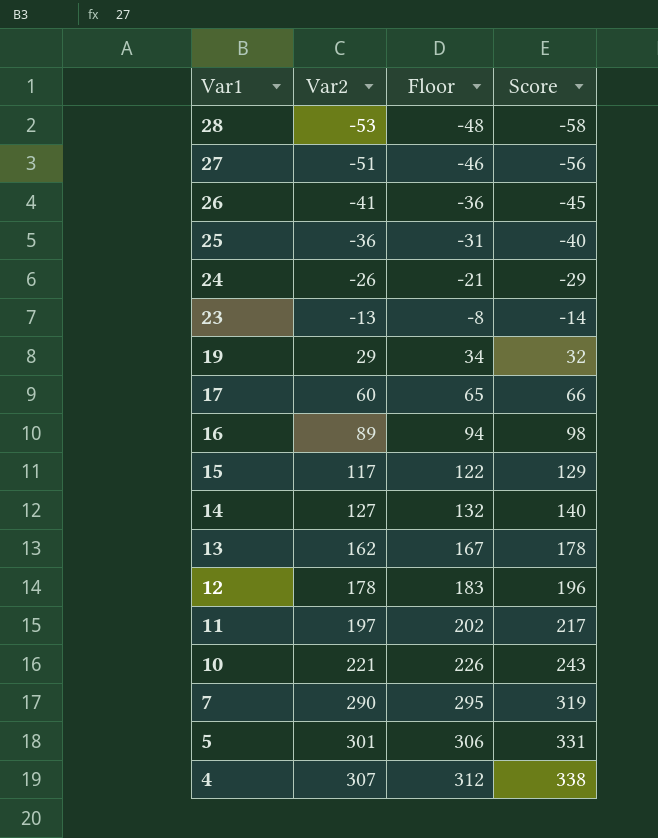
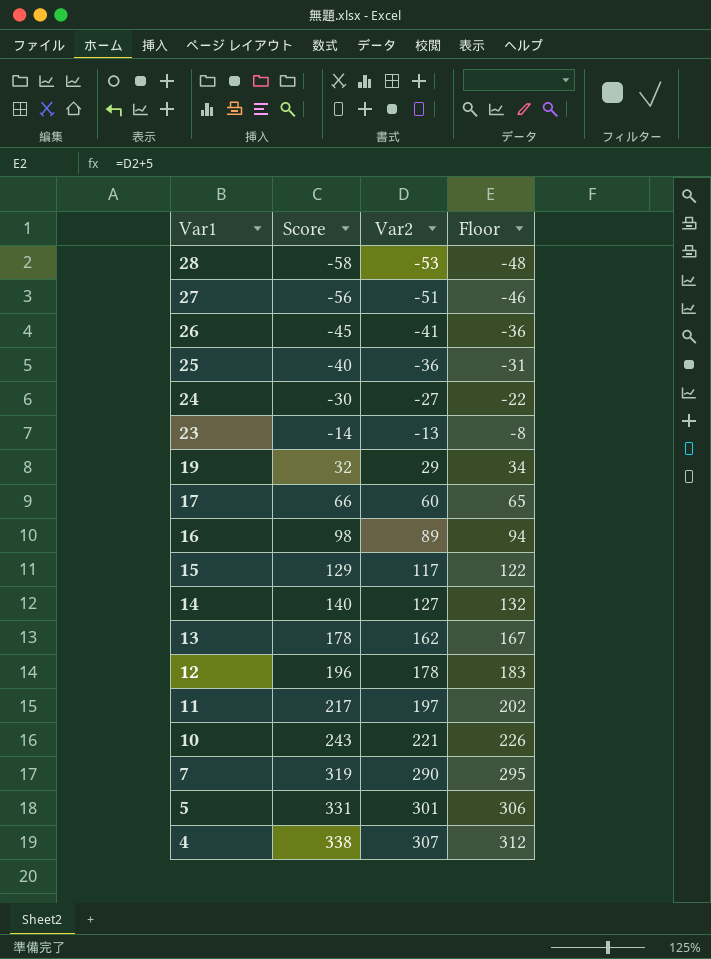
column Score | position: 4 -> 2
24 | Score: -29 -> -30
24 | Var2: -26 -> -27
24 | Floor: -21 -> -22

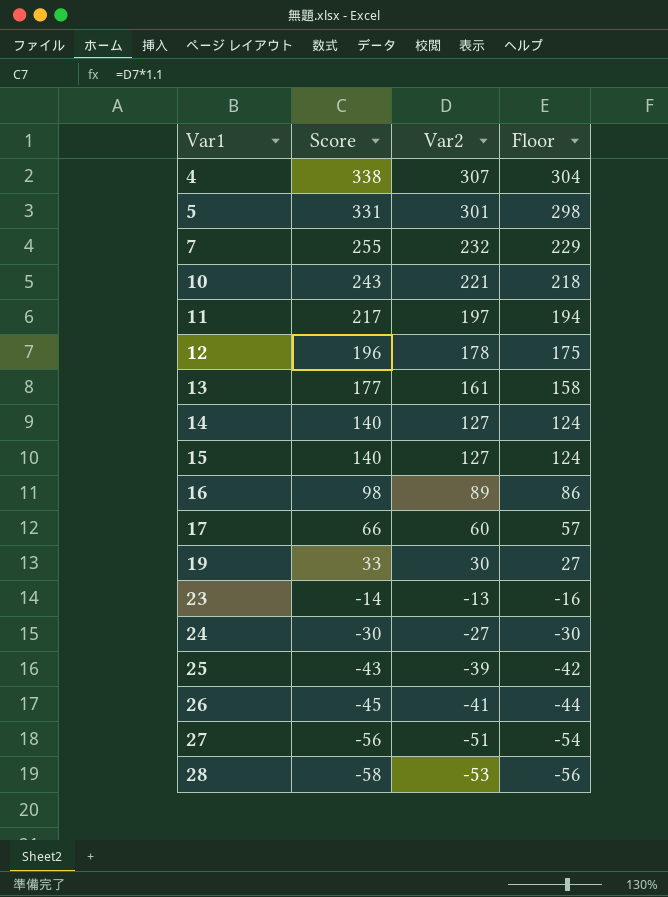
row order: Var1 descending -> Var1 ascending
column Floor | formula: [Var2] + 5 -> [Var2] - 3
7 | Score: 319 -> 255
7 | Var2: 290 -> 232
13 | Score: 178 -> 177
13 | Var2: 162 -> 161
15 | Score: 129 -> 140
15 | Var2: 117 -> 127
19 | Score: 32 -> 33
19 | Var2: 29 -> 30
25 | Score: -40 -> -43
25 | Var2: -36 -> -39

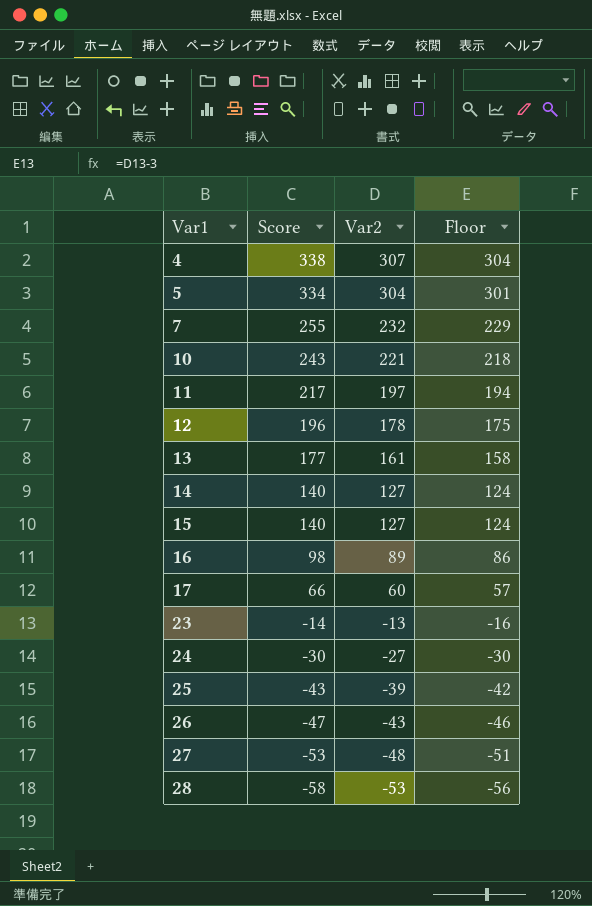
row 19: 33 | 30 | 27 -> none
5 | Score: 331 -> 334
5 | Var2: 301 -> 304
5 | Floor: 298 -> 301
26 | Score: -45 -> -47
26 | Var2: -41 -> -43
26 | Floor: -44 -> -46
27 | Score: -56 -> -53
27 | Var2: -51 -> -48
27 | Floor: -54 -> -51

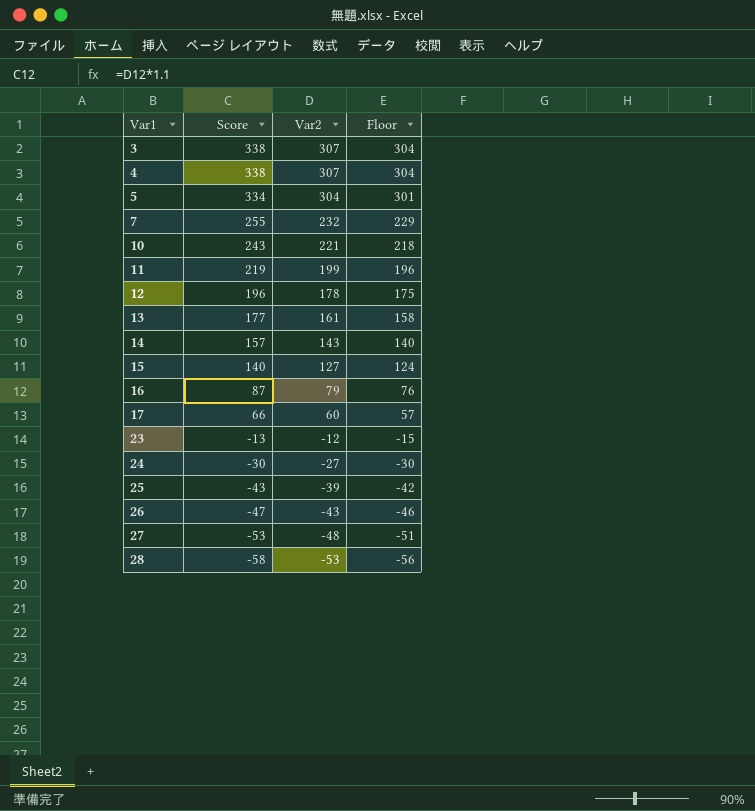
row 3: none -> 338 | 307 | 304
11 | Score: 217 -> 219
11 | Var2: 197 -> 199
11 | Floor: 194 -> 196
14 | Score: 140 -> 157
14 | Var2: 127 -> 143
14 | Floor: 124 -> 140
16 | Score: 98 -> 87
16 | Var2: 89 -> 79
16 | Floor: 86 -> 76
23 | Score: -14 -> -13
23 | Var2: -13 -> -12
23 | Floor: -16 -> -15

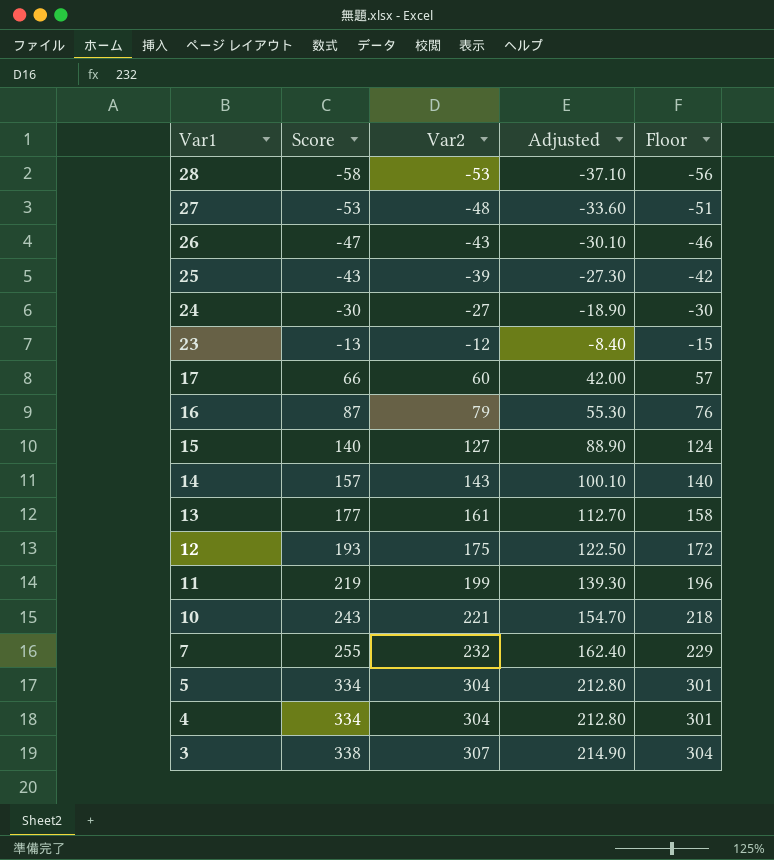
row order: Var1 ascending -> Var1 descending
column Adjusted | formula: none -> [Var2] * 0.7
12 | Score: 196 -> 193
12 | Var2: 178 -> 175
12 | Floor: 175 -> 172
4 | Score: 338 -> 334
4 | Var2: 307 -> 304
4 | Floor: 304 -> 301

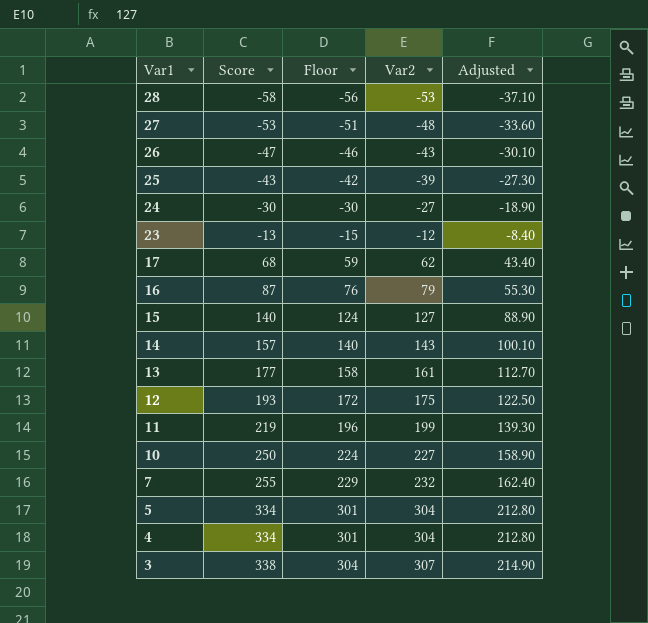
column Floor | position: 5 -> 3
17 | Score: 66 -> 68
17 | Floor: 57 -> 59
17 | Var2: 60 -> 62
17 | Adjusted: 42.00 -> 43.40
10 | Score: 243 -> 250
10 | Floor: 218 -> 224
10 | Var2: 221 -> 227
10 | Adjusted: 154.70 -> 158.90

